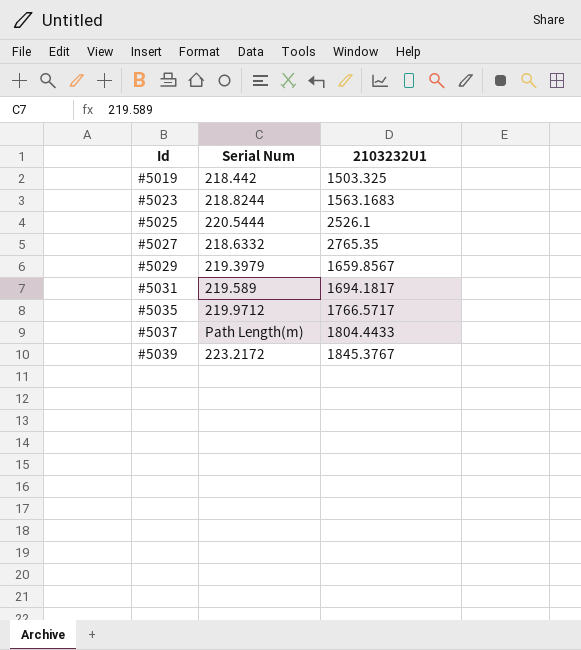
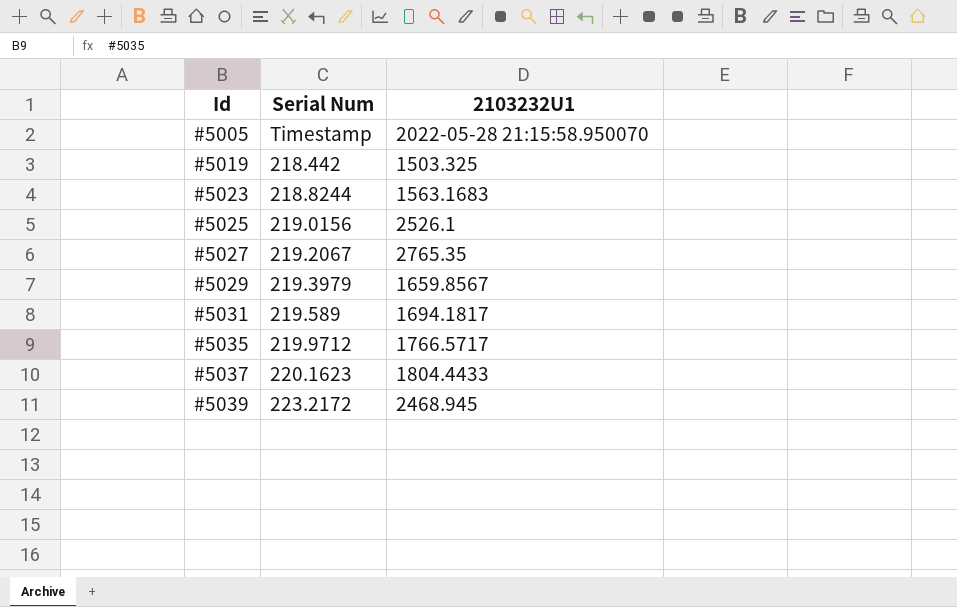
row #5005: none -> Timestamp | 2022-05-28 21:15:58.950070
#5025 | Serial Num: 220.5444 -> 219.0156
#5027 | Serial Num: 218.6332 -> 219.2067
#5037 | Serial Num: Path Length(m) -> 220.1623
#5039 | 2103232U1: 1845.3767 -> 2468.945

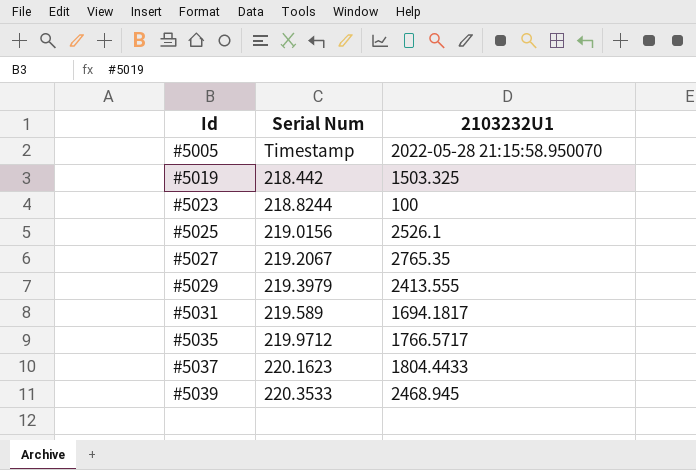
#5023 | 2103232U1: 1563.1683 -> 100
#5029 | 2103232U1: 1659.8567 -> 2413.555
#5039 | Serial Num: 223.2172 -> 220.3533

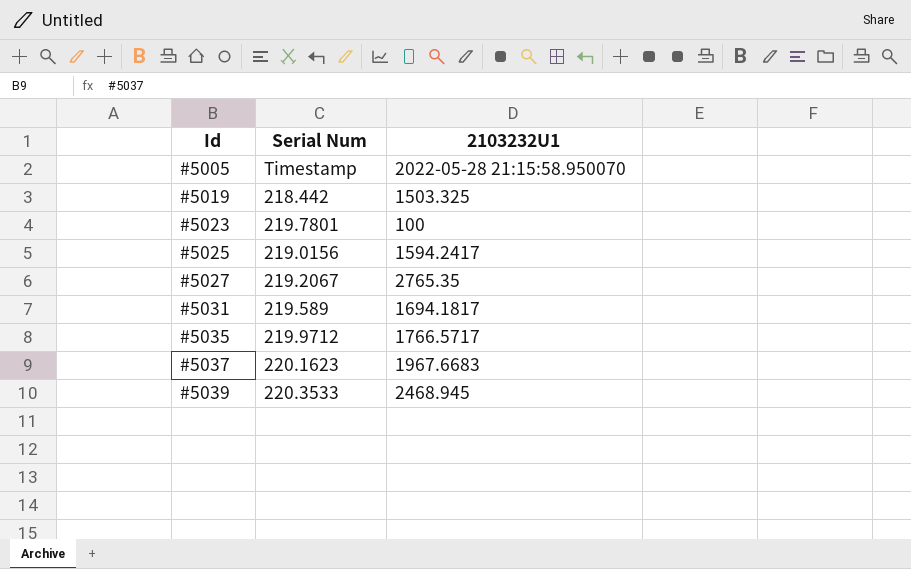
row #5029: 219.3979 | 2413.555 -> none
#5023 | Serial Num: 218.8244 -> 219.7801
#5025 | 2103232U1: 2526.1 -> 1594.2417
#5037 | 2103232U1: 1804.4433 -> 1967.6683

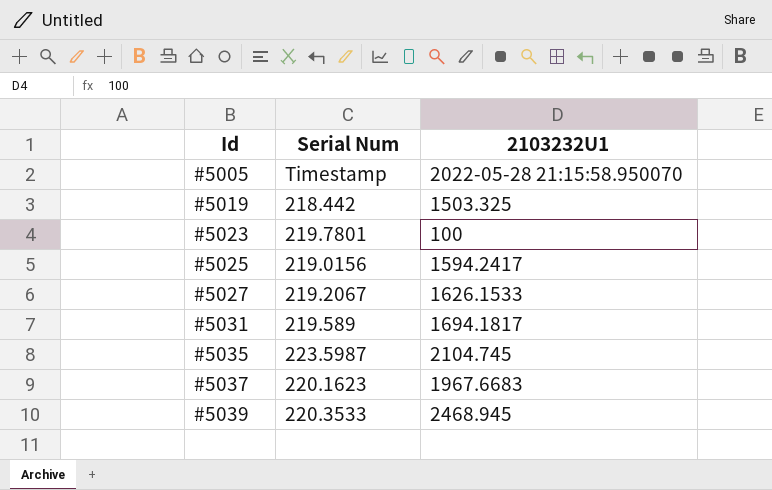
#5027 | 2103232U1: 2765.35 -> 1626.1533
#5035 | Serial Num: 219.9712 -> 223.5987
#5035 | 2103232U1: 1766.5717 -> 2104.745

